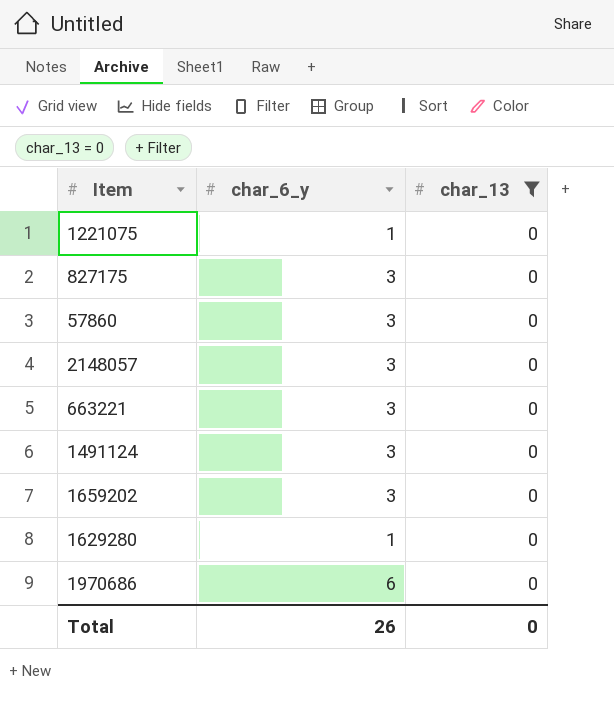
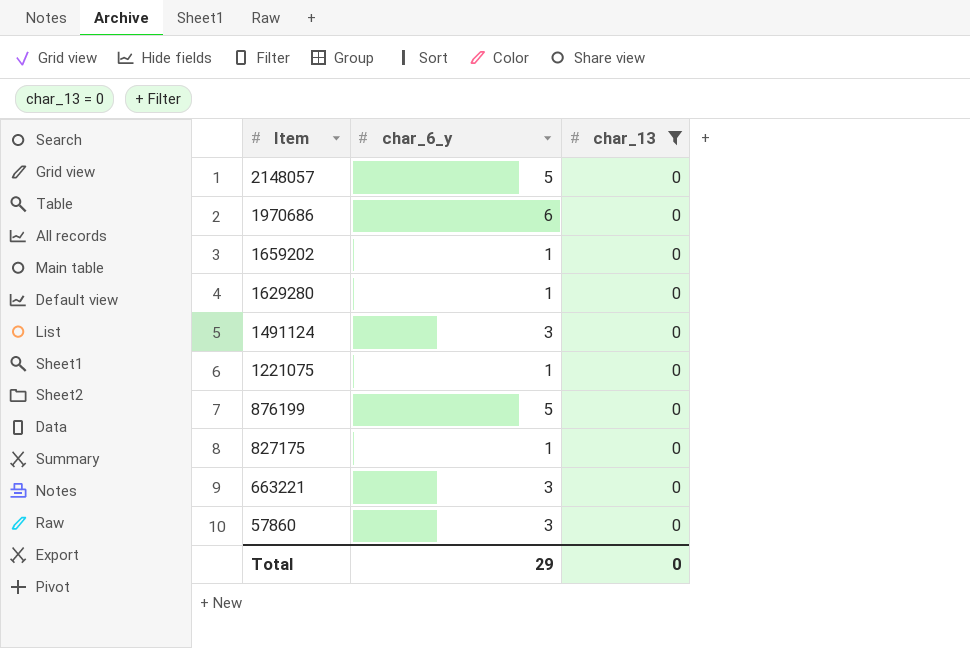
row order: none -> Item descending
2148057 | char_6_y: 3 -> 5
1659202 | char_6_y: 3 -> 1
row 876199: none -> 5 | 0
827175 | char_6_y: 3 -> 1
Total | char_6_y: 26 -> 29

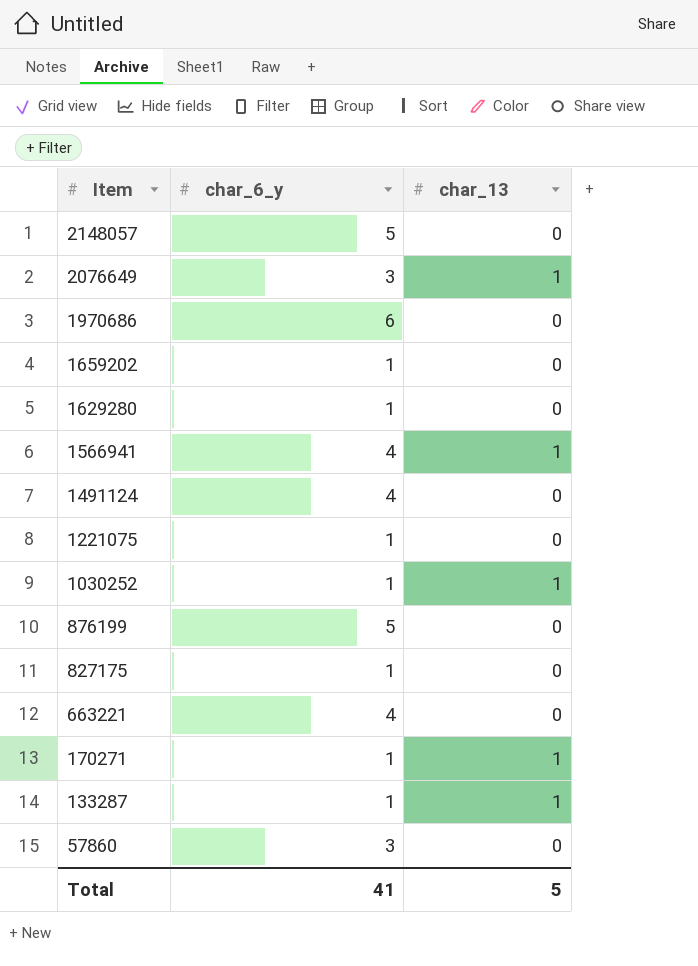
filter: char_13 = 0 -> none
1491124 | char_6_y: 3 -> 4
663221 | char_6_y: 3 -> 4
Total | char_6_y: 29 -> 41
Total | char_13: 0 -> 5

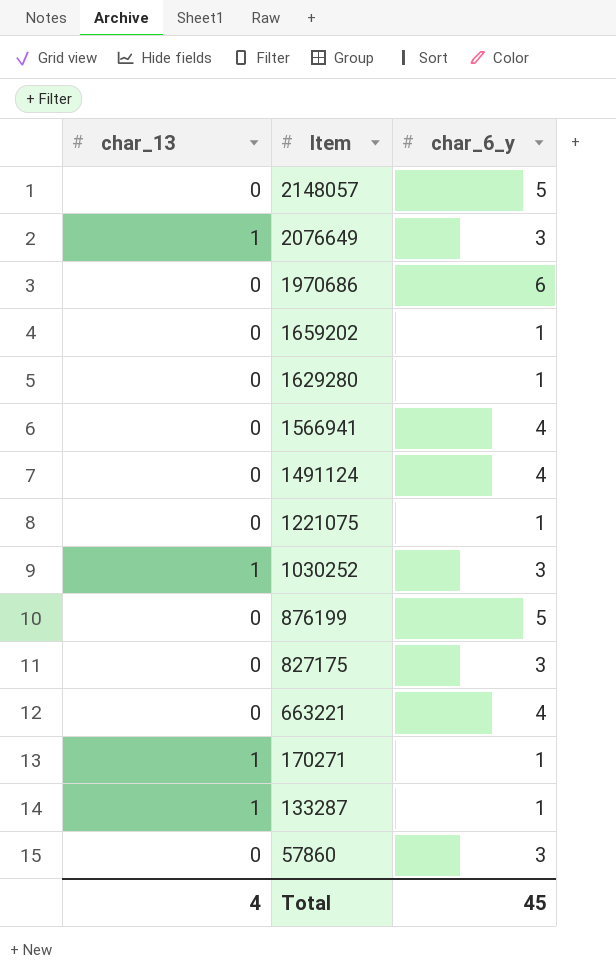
column char_13 | position: 3 -> 1
1566941 | char_13: 1 -> 0
1030252 | char_6_y: 1 -> 3
827175 | char_6_y: 1 -> 3
Total | char_13: 5 -> 4
Total | char_6_y: 41 -> 45

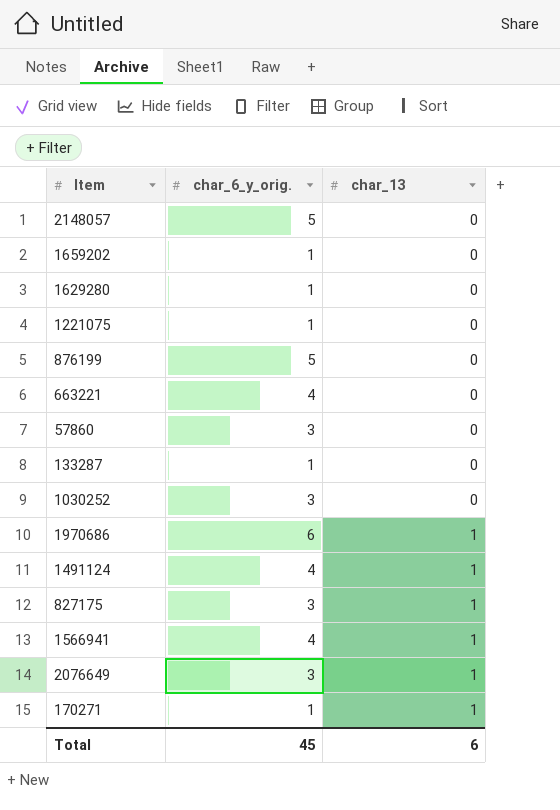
row order: Item descending -> char_13 ascending
column name: char_6_y -> char_6_y_orig.
column char_13 | position: 1 -> 3
133287 | char_13: 1 -> 0
1030252 | char_13: 1 -> 0
1970686 | char_13: 0 -> 1
1491124 | char_13: 0 -> 1
827175 | char_13: 0 -> 1
1566941 | char_13: 0 -> 1
Total | char_13: 4 -> 6

